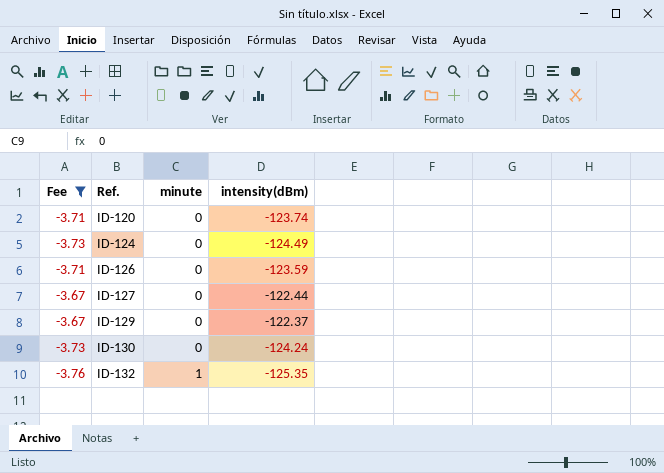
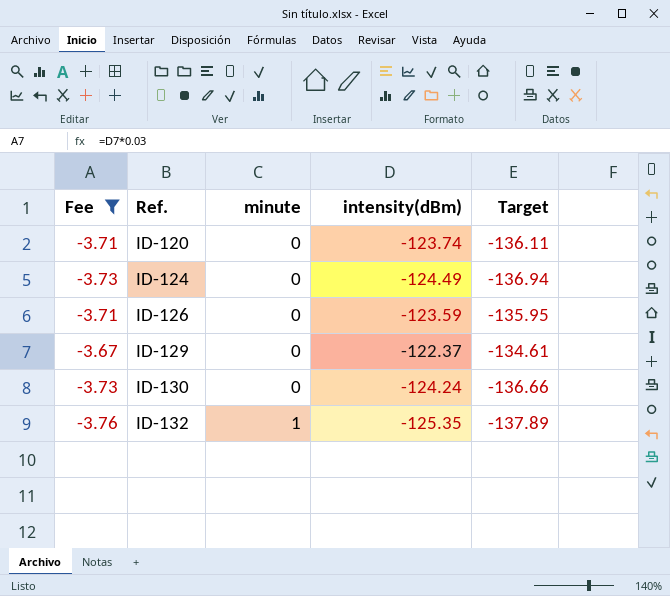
column Target | formula: none -> [intensity(dBm)] * 1.1
row ID-127: -3.67 | 0 | -122.44 -> none

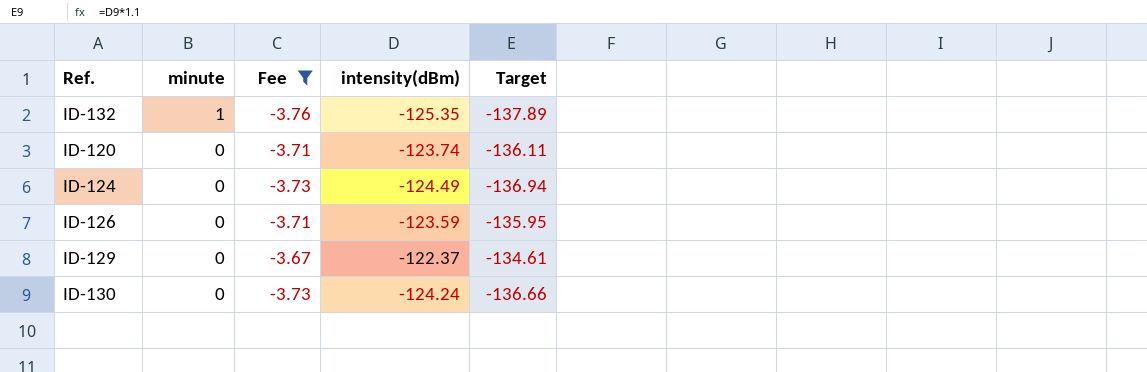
row order: Ref. ascending -> minute descending
column Fee | position: 1 -> 3

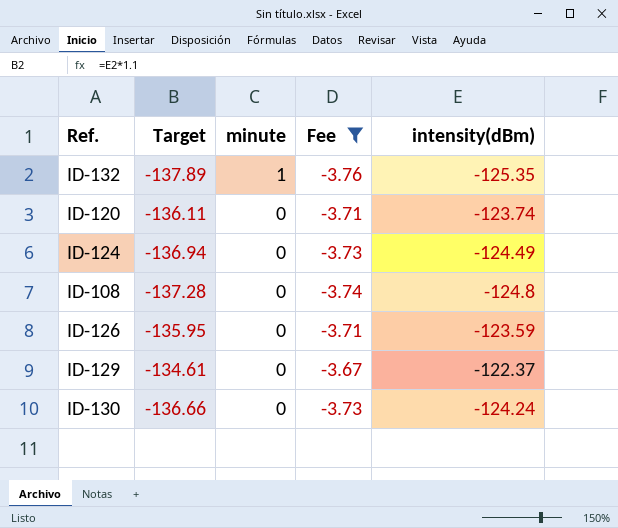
column Target | position: 5 -> 2
row ID-108: none -> -137.28 | 0 | -3.74 | -124.8

